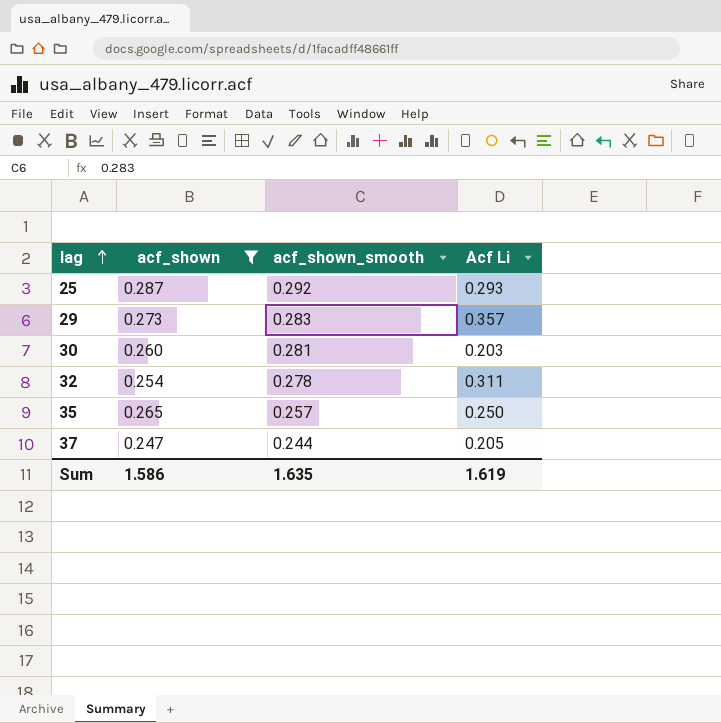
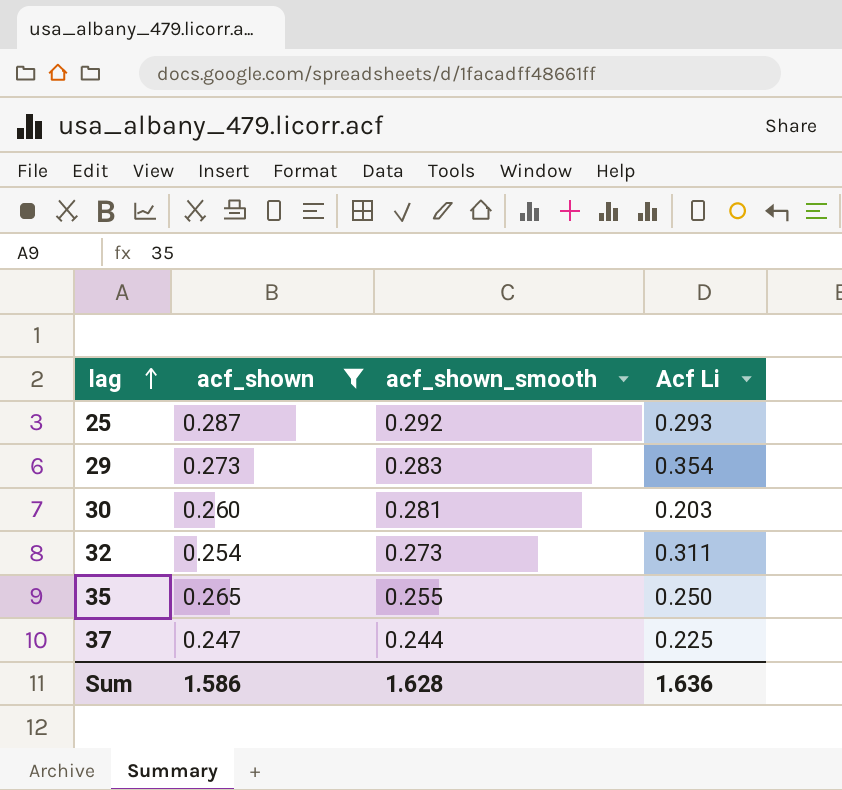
29 | Acf Li: 0.357 -> 0.354
32 | acf_shown_smooth: 0.278 -> 0.273
35 | acf_shown_smooth: 0.257 -> 0.255
37 | Acf Li: 0.205 -> 0.225
Sum | acf_shown_smooth: 1.635 -> 1.628
Sum | Acf Li: 1.619 -> 1.636

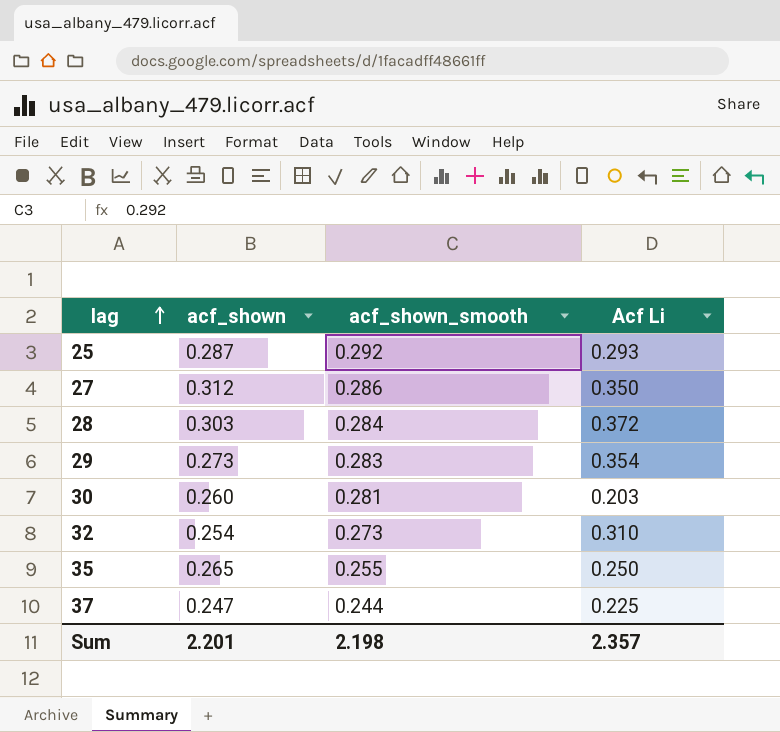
filter: acf_shown <= 0.287 -> none
32 | Acf Li: 0.311 -> 0.310
Sum | acf_shown: 1.586 -> 2.201
Sum | acf_shown_smooth: 1.628 -> 2.198
Sum | Acf Li: 1.636 -> 2.357

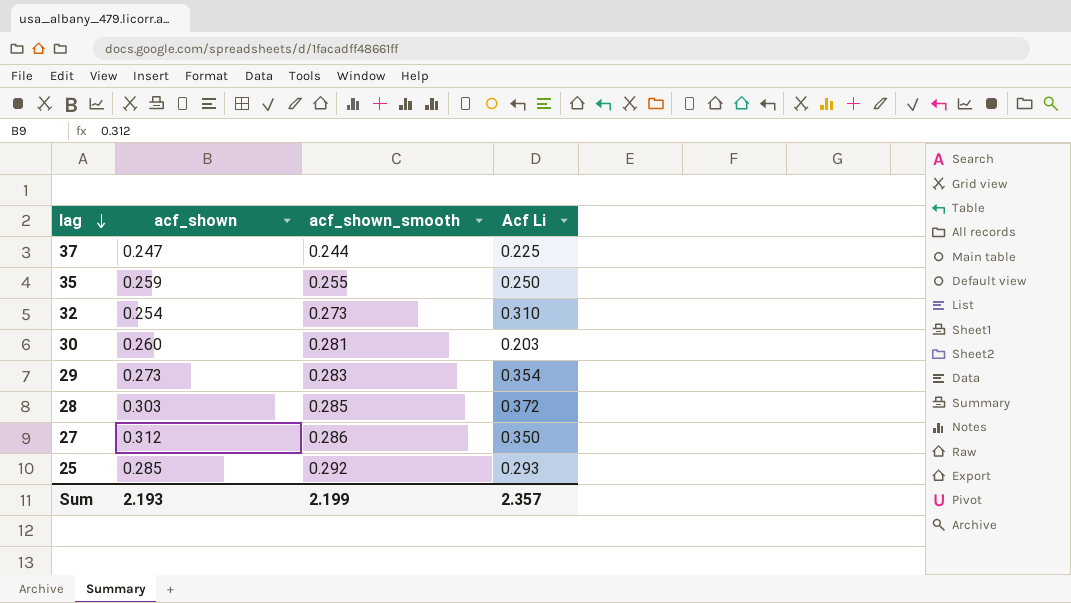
row order: lag ascending -> lag descending
35 | acf_shown: 0.265 -> 0.259
28 | acf_shown_smooth: 0.284 -> 0.285
25 | acf_shown: 0.287 -> 0.285
Sum | acf_shown: 2.201 -> 2.193
Sum | acf_shown_smooth: 2.198 -> 2.199

